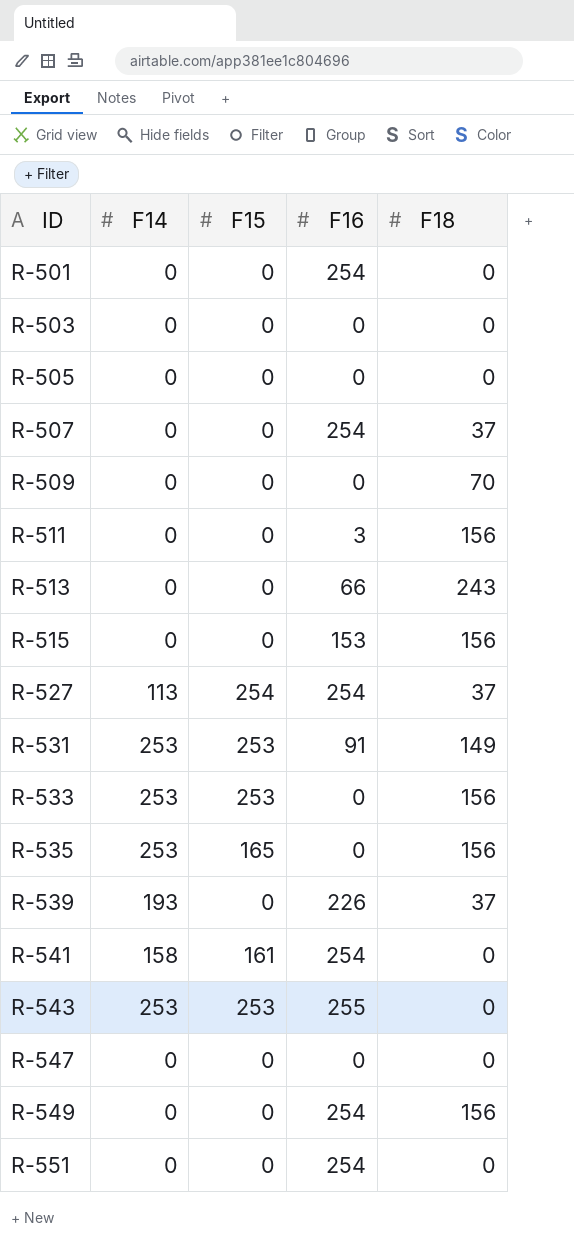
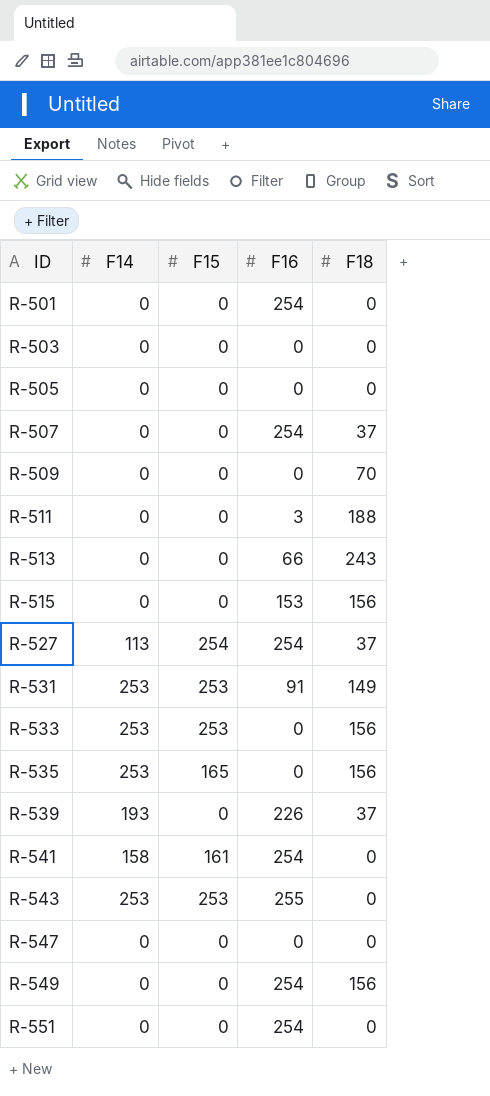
R-511 | F18: 156 -> 188

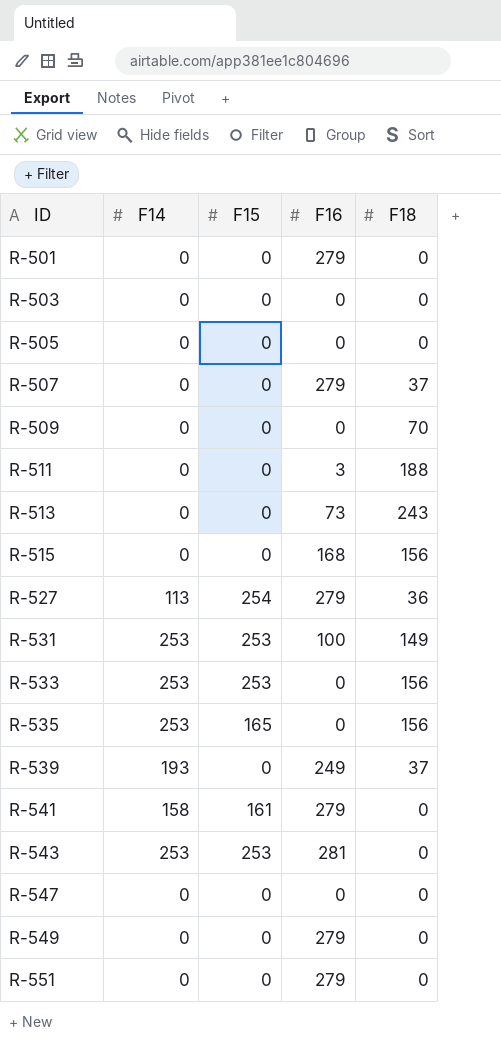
R-501 | F16: 254 -> 279
R-507 | F16: 254 -> 279
R-513 | F16: 66 -> 73
R-515 | F16: 153 -> 168
R-527 | F16: 254 -> 279
R-527 | F18: 37 -> 36
R-531 | F16: 91 -> 100
R-539 | F16: 226 -> 249
R-541 | F16: 254 -> 279
R-543 | F16: 255 -> 281
R-549 | F16: 254 -> 279
R-549 | F18: 156 -> 0
R-551 | F16: 254 -> 279

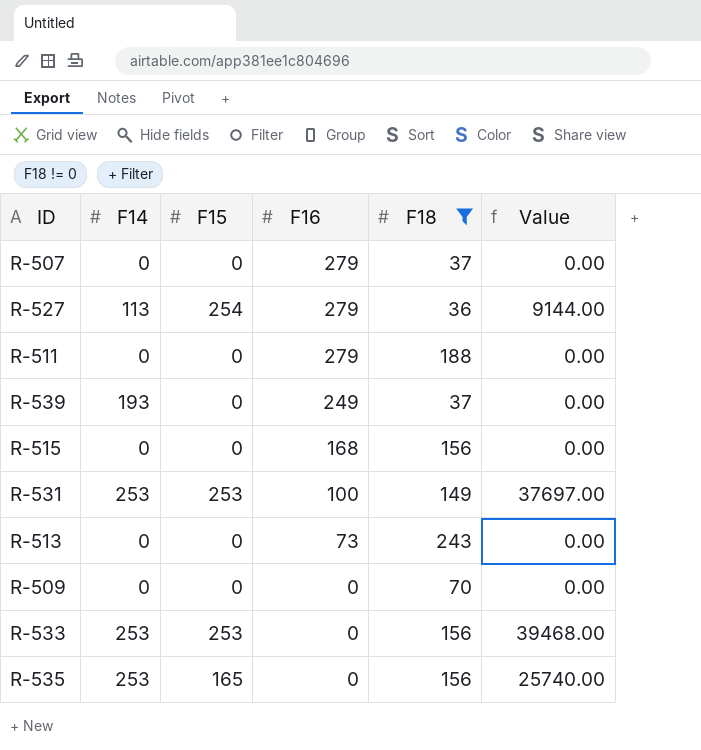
filter: none -> F18 != 0
row order: ID ascending -> F16 descending
column Value | formula: none -> [F15] * [F18]
R-511 | F16: 3 -> 279

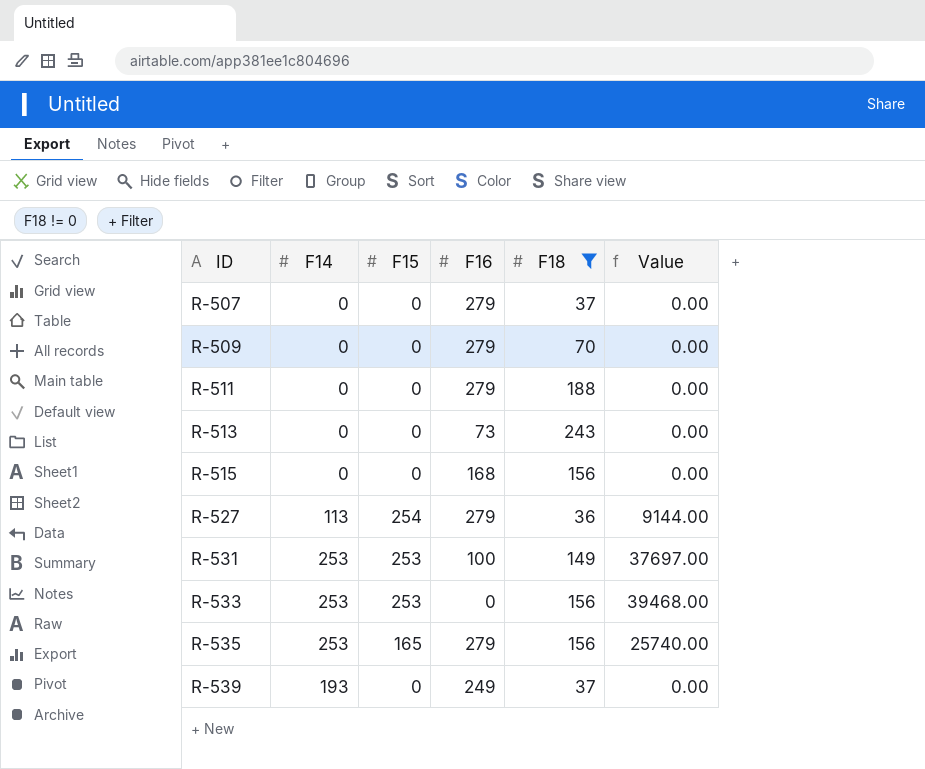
row order: F16 descending -> ID ascending
R-509 | F16: 0 -> 279
R-535 | F16: 0 -> 279

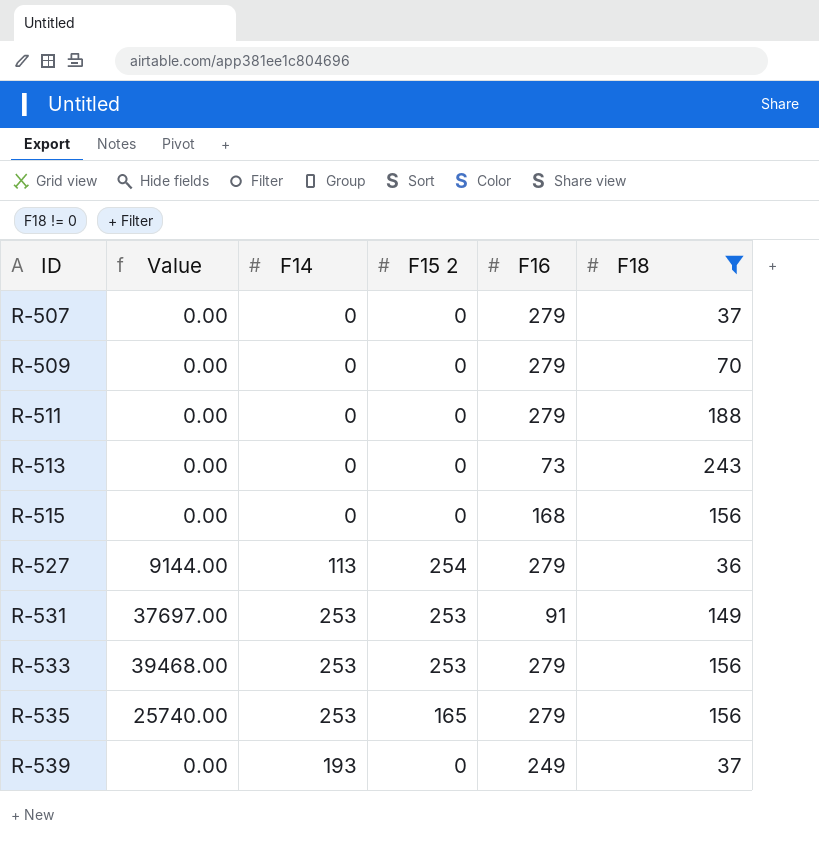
column Value | position: 6 -> 2
column name: F15 -> F15 2
R-531 | F16: 100 -> 91
R-533 | F16: 0 -> 279

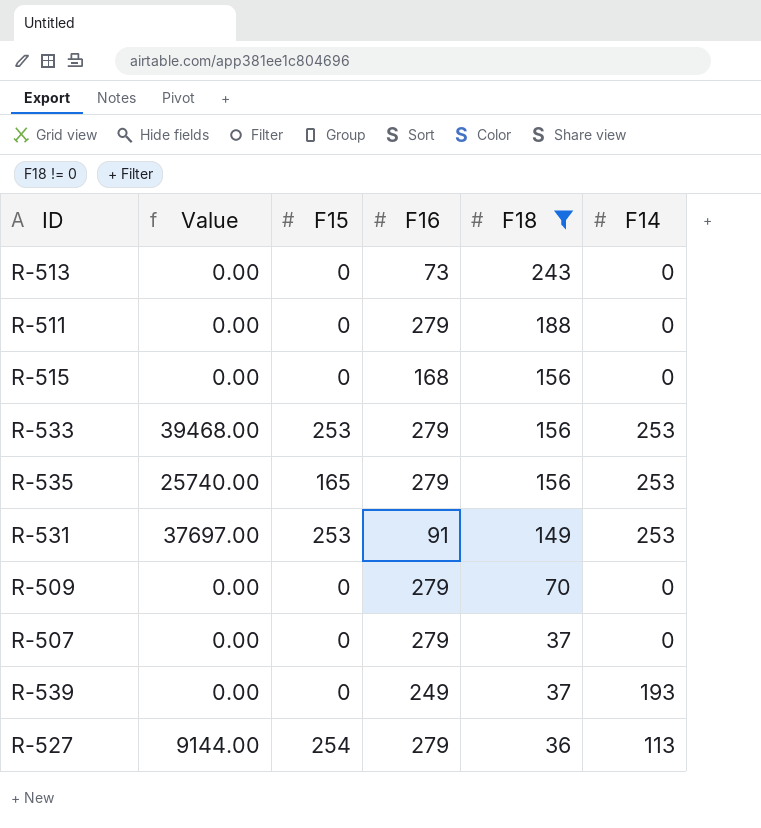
row order: ID ascending -> F18 descending
column name: F15 2 -> F15
column F14 | position: 3 -> 6

